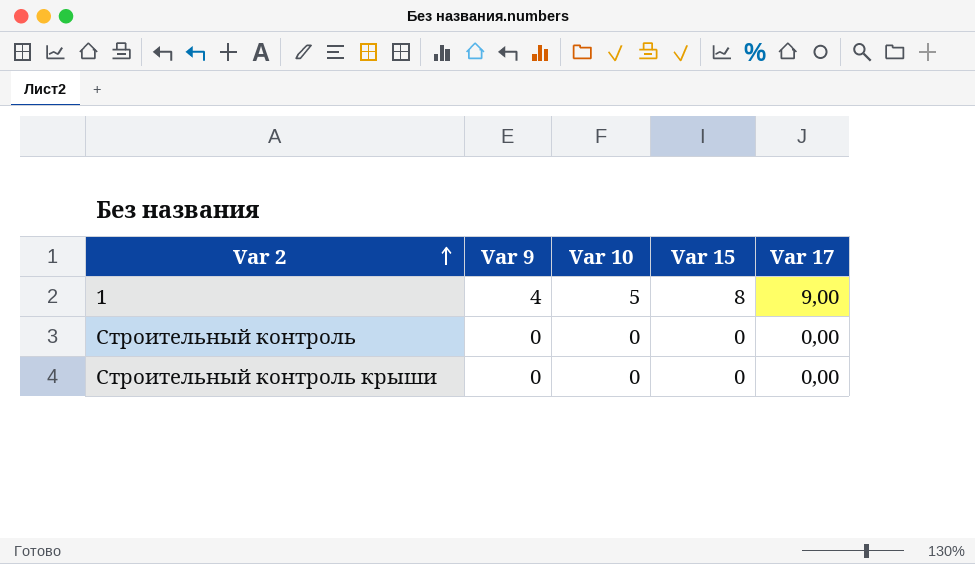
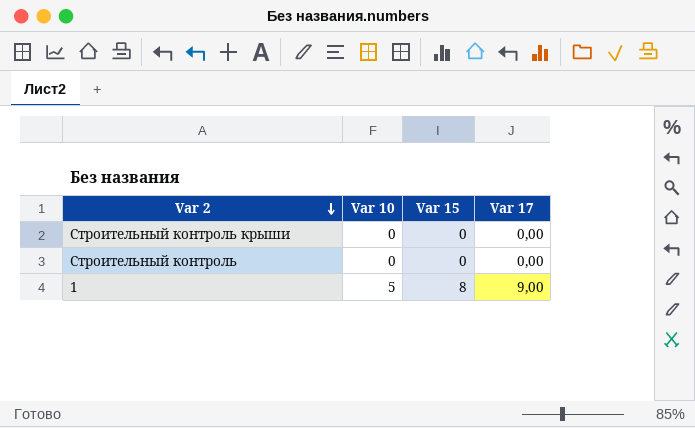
row order: Var 2 ascending -> Var 2 descending
column Var 9 | position: 2 -> none

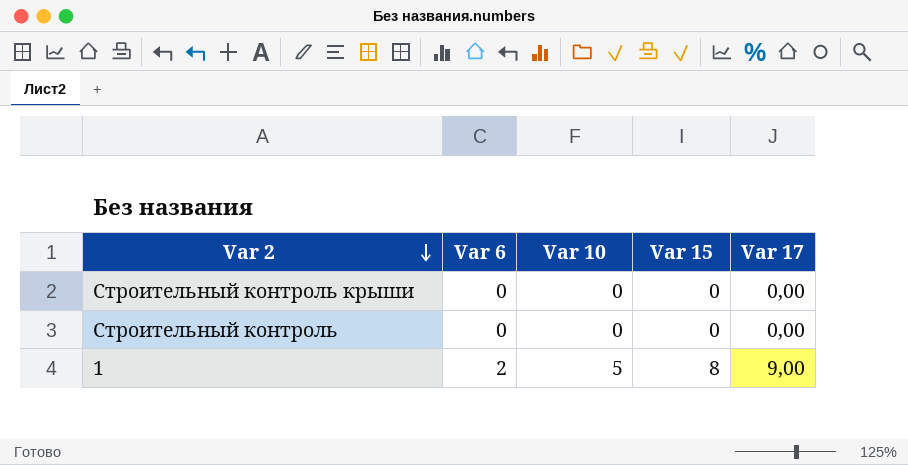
column Var 6 | position: none -> 2

